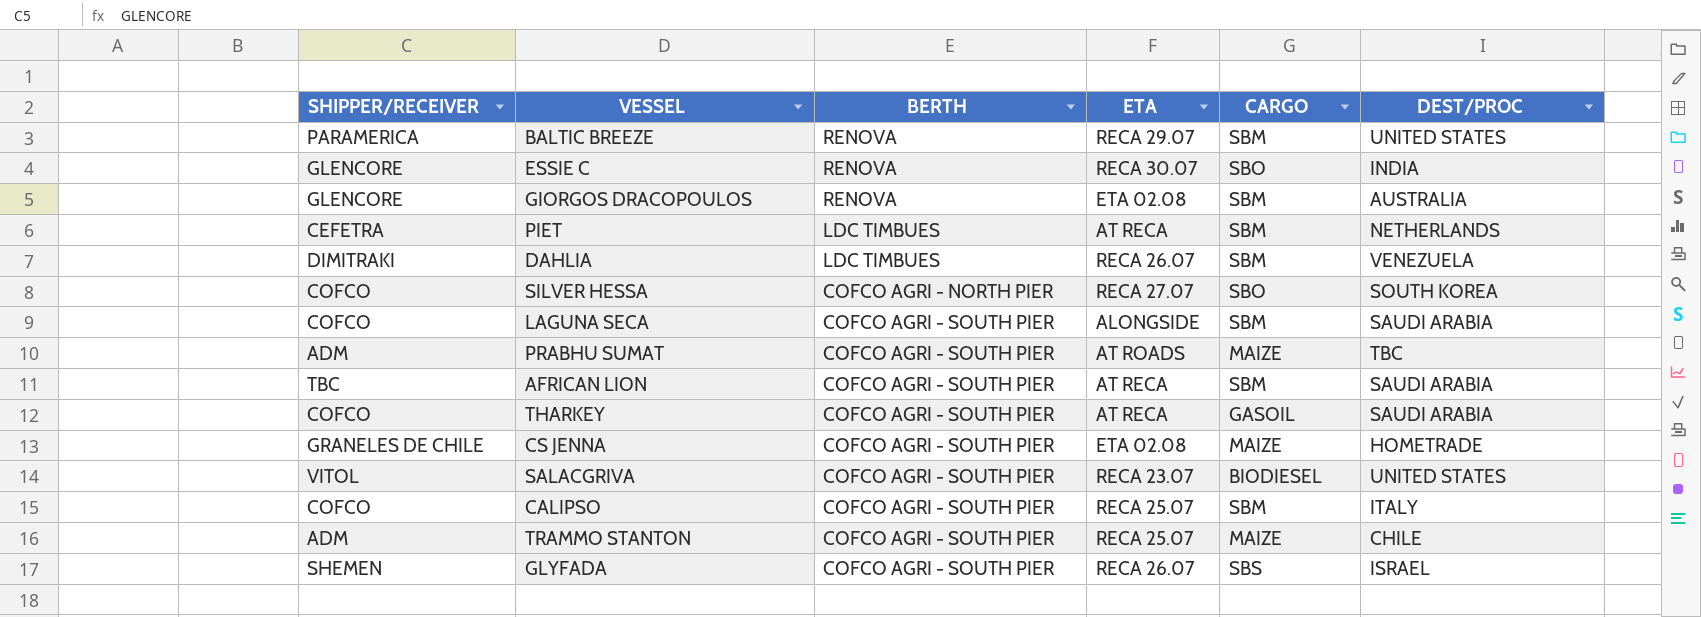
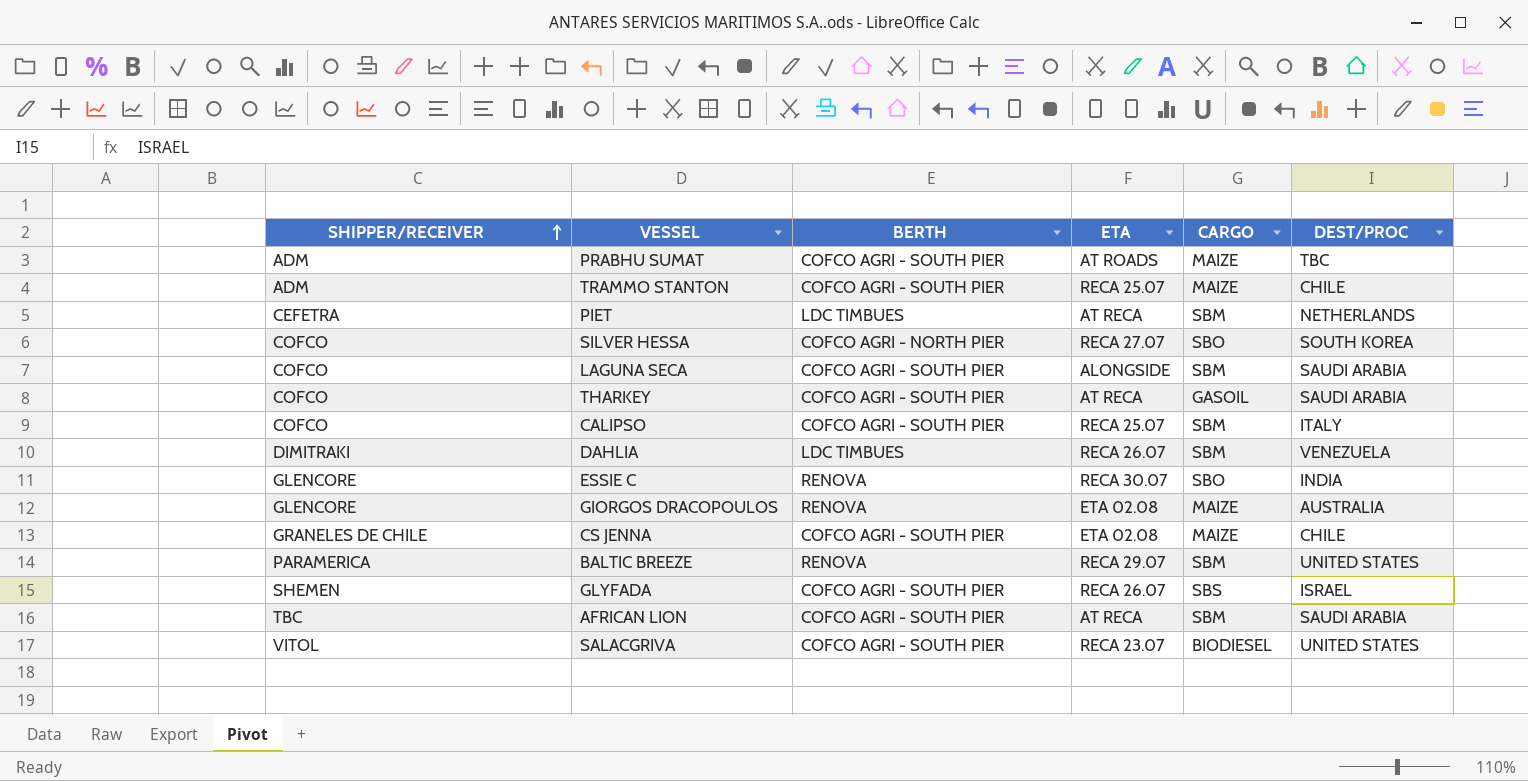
row order: none -> SHIPPER/RECEIVER ascending
GIORGOS DRACOPOULOS | CARGO: SBM -> MAIZE
CS JENNA | DEST/PROC: HOMETRADE -> CHILE

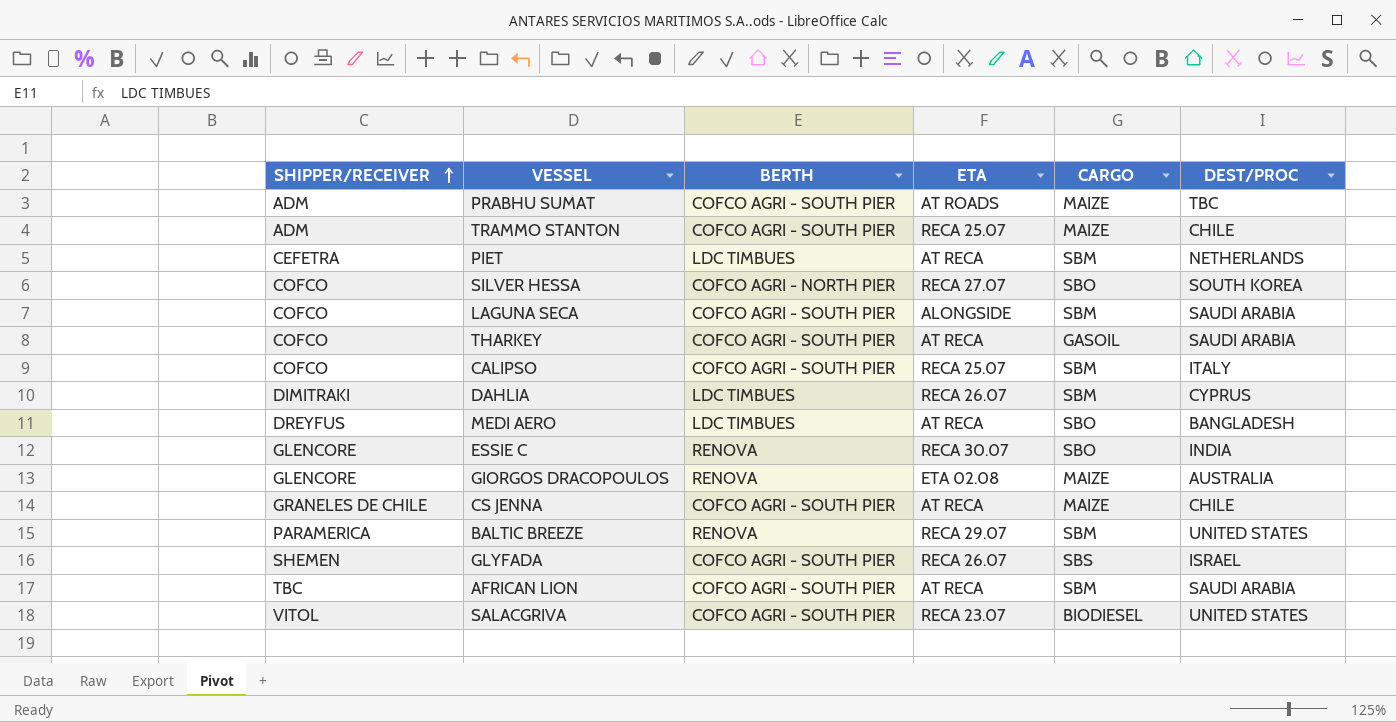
DAHLIA | DEST/PROC: VENEZUELA -> CYPRUS
row MEDI AERO: none -> DREYFUS | LDC TIMBUES | AT RECA | SBO | BANGLADESH
CS JENNA | ETA: ETA 02.08 -> AT RECA

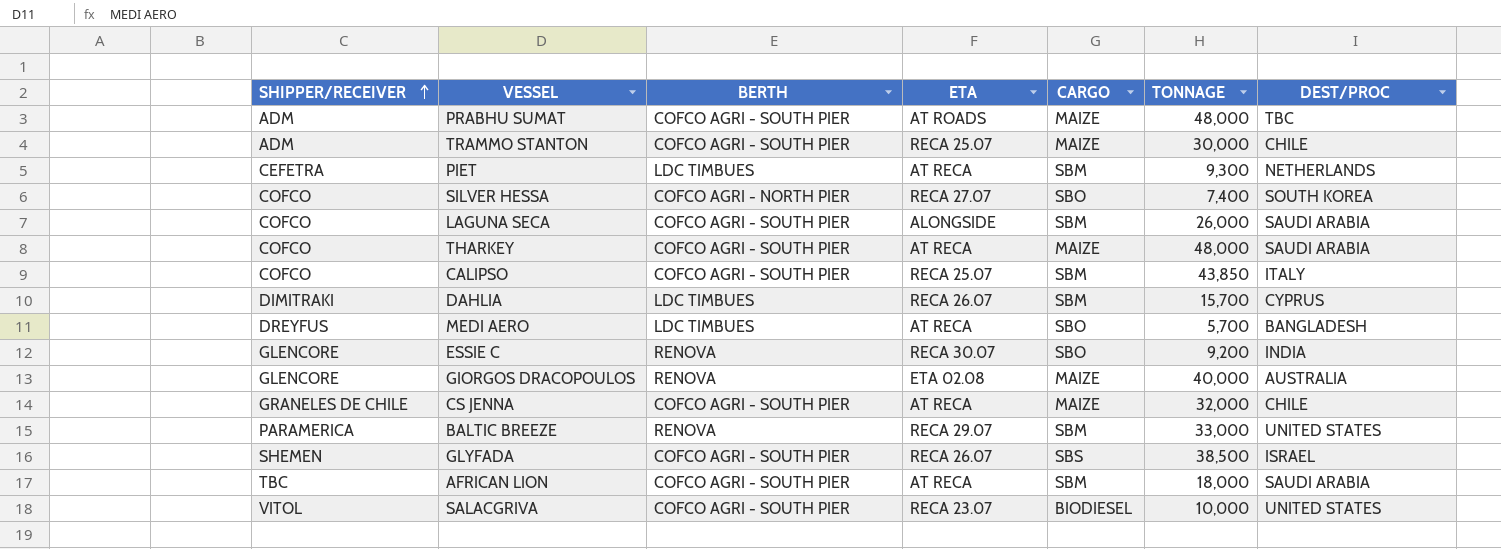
column TONNAGE | position: none -> 6
THARKEY | CARGO: GASOIL -> MAIZE

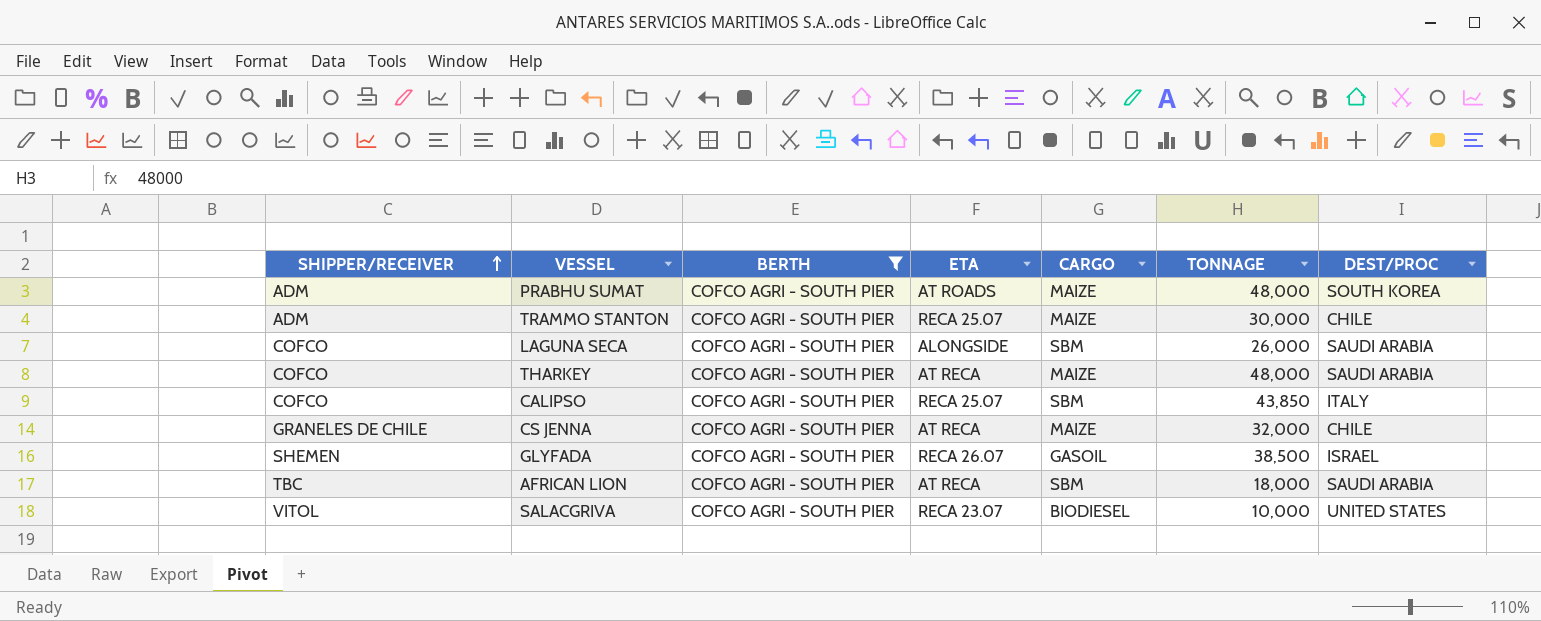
filter: none -> BERTH = COFCO AGRI - SOUTH PIER
PRABHU SUMAT | DEST/PROC: TBC -> SOUTH KOREA
GLYFADA | CARGO: SBS -> GASOIL

